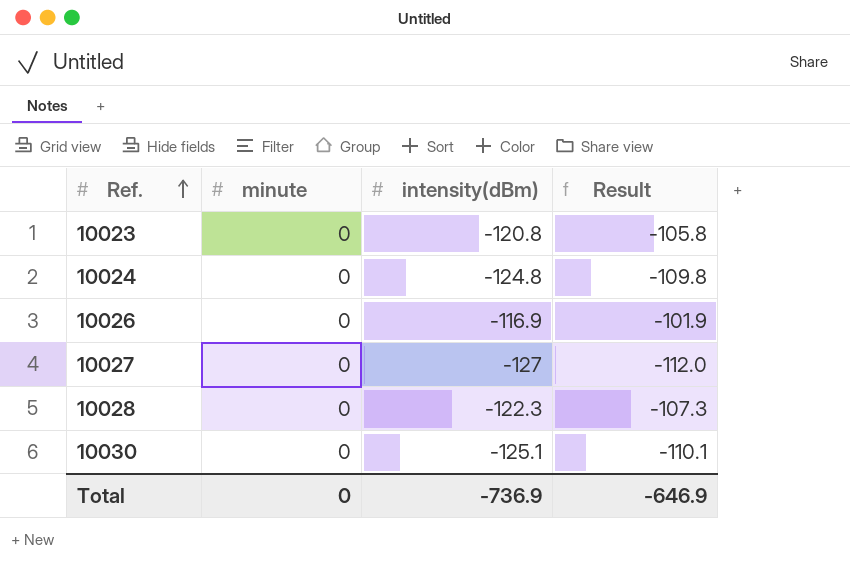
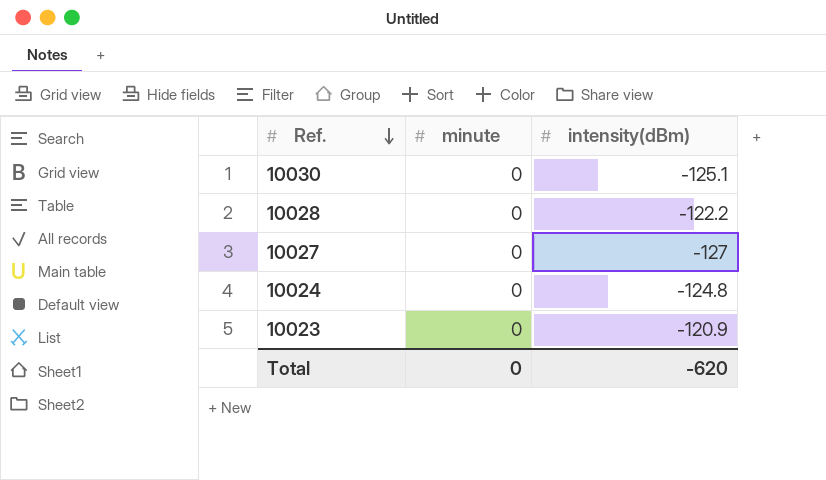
row order: Ref. ascending -> Ref. descending
column Result | formula: [intensity(dBm)] + 15 -> none
row 10026: 0 | -116.9 | -101.9 -> none
10028 | intensity(dBm): -122.3 -> -122.2
10023 | intensity(dBm): -120.8 -> -120.9
Total | intensity(dBm): -736.9 -> -620

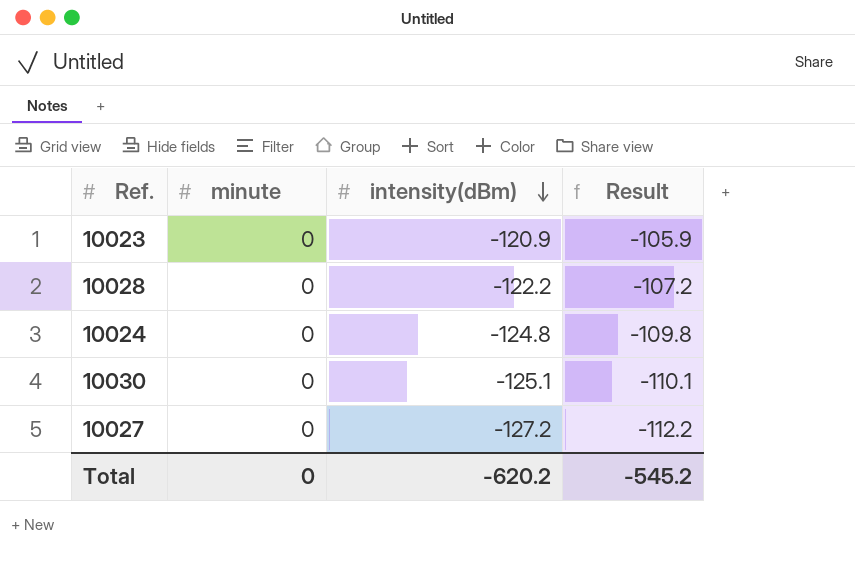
row order: Ref. descending -> intensity(dBm) descending
column Result | formula: none -> [intensity(dBm)] + 15
10027 | intensity(dBm): -127 -> -127.2
Total | intensity(dBm): -620 -> -620.2

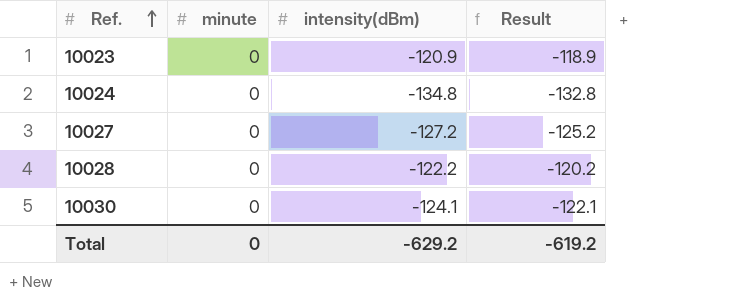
row order: intensity(dBm) descending -> Ref. ascending
column Result | formula: [intensity(dBm)] + 15 -> [intensity(dBm)] + 2
10024 | intensity(dBm): -124.8 -> -134.8
10030 | intensity(dBm): -125.1 -> -124.1
Total | intensity(dBm): -620.2 -> -629.2
Total | Result: -545.2 -> -619.2

